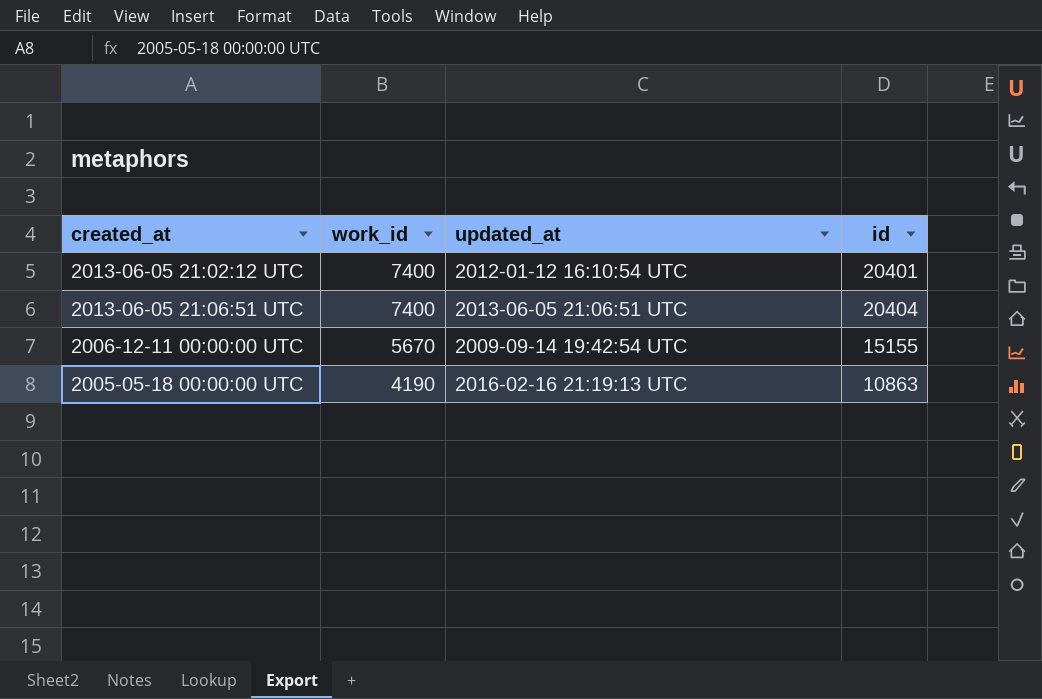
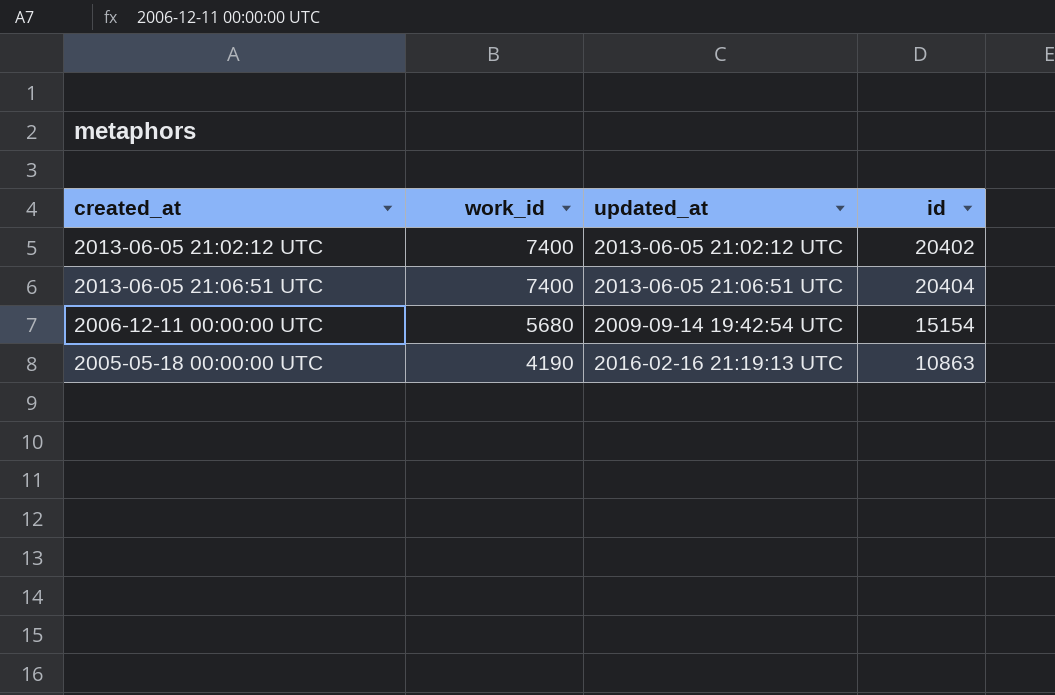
2013-06-05 21:02:12 UTC | updated_at: 2012-01-12 16:10:54 UTC -> 2013-06-05 21:02:12 UTC
2013-06-05 21:02:12 UTC | id: 20401 -> 20402
2006-12-11 00:00:00 UTC | work_id: 5670 -> 5680
2006-12-11 00:00:00 UTC | id: 15155 -> 15154

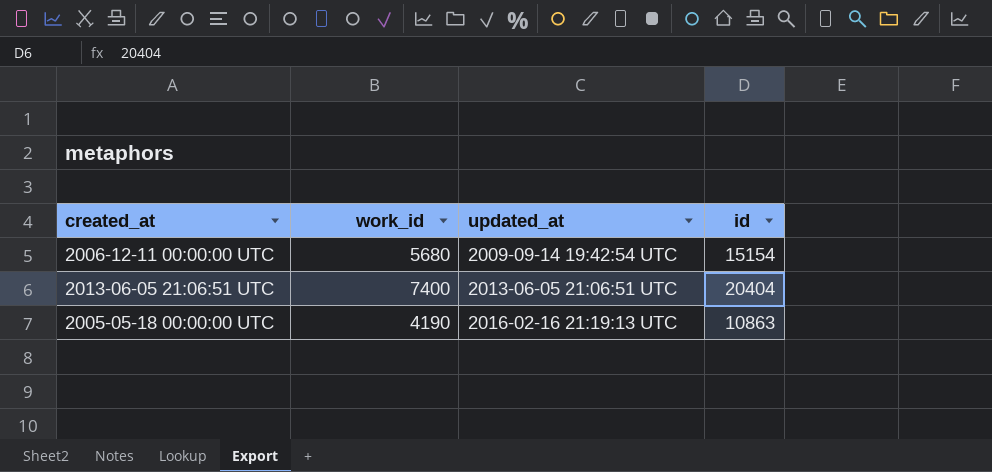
row order: work_id descending -> updated_at ascending
row 2013-06-05 21:02:12 UTC: 7400 | 2013-06-05 21:02:12 UTC | 20402 -> none

